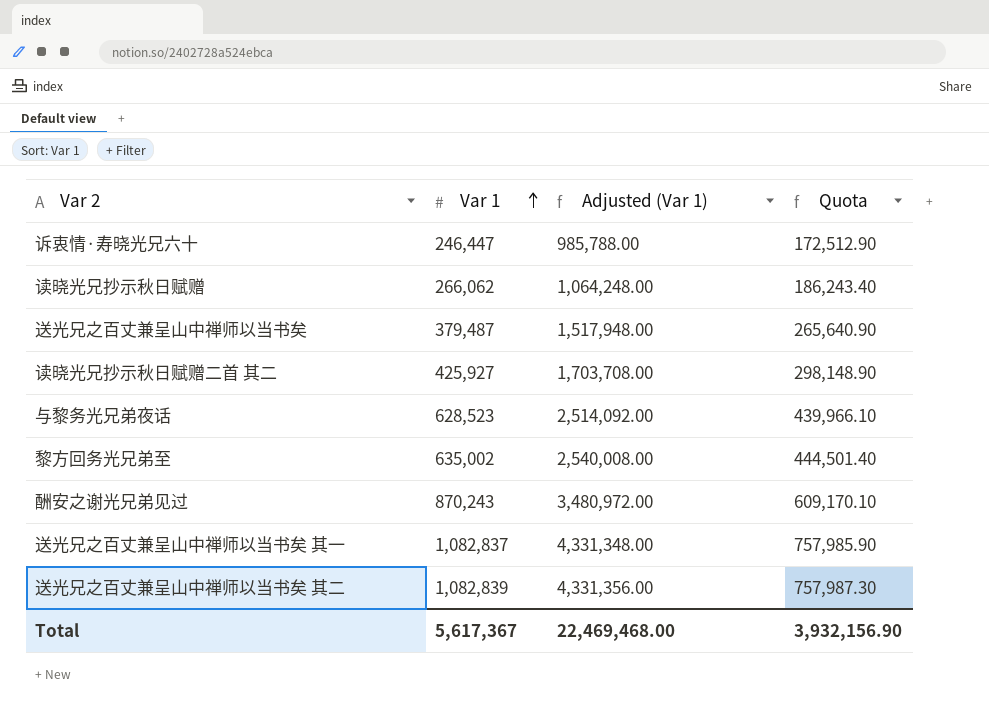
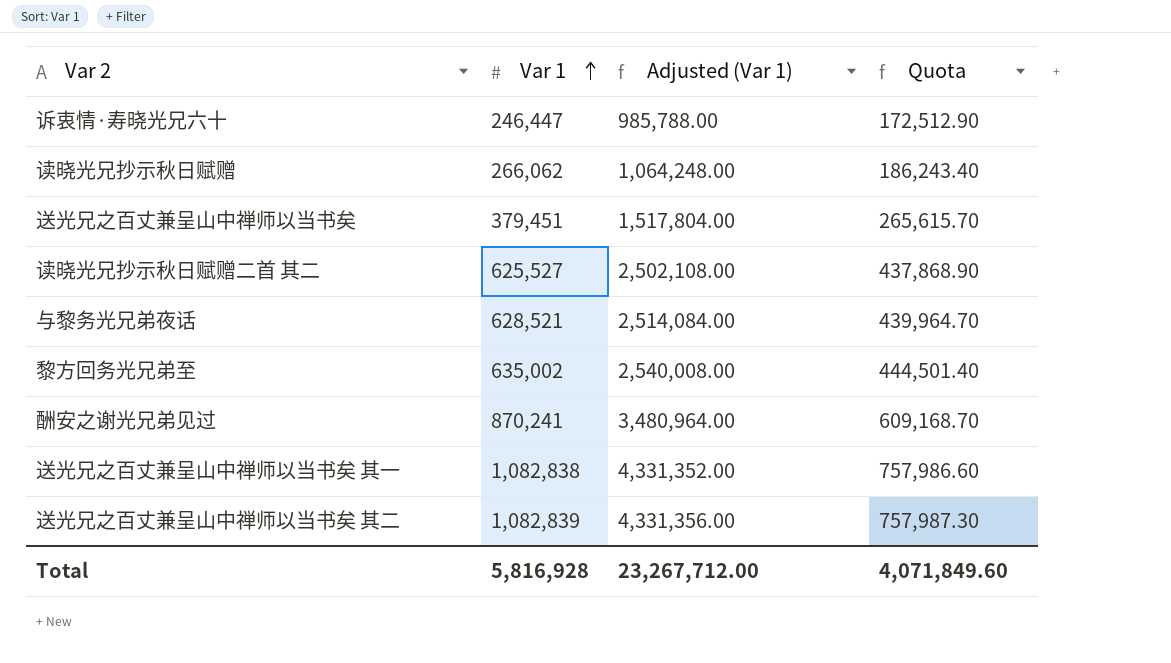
送光兄之百丈兼呈山中禅师以当书矣 | Var 1: 379,487 -> 379,451
送光兄之百丈兼呈山中禅师以当书矣 | Adjusted (Var 1): 1,517,948.00 -> 1,517,804.00
送光兄之百丈兼呈山中禅师以当书矣 | Quota: 265,640.90 -> 265,615.70
读晓光兄抄示秋日赋赠二首 其二 | Var 1: 425,927 -> 625,527
读晓光兄抄示秋日赋赠二首 其二 | Adjusted (Var 1): 1,703,708.00 -> 2,502,108.00
读晓光兄抄示秋日赋赠二首 其二 | Quota: 298,148.90 -> 437,868.90
与黎务光兄弟夜话 | Var 1: 628,523 -> 628,521
与黎务光兄弟夜话 | Adjusted (Var 1): 2,514,092.00 -> 2,514,084.00
与黎务光兄弟夜话 | Quota: 439,966.10 -> 439,964.70
酬安之谢光兄弟见过 | Var 1: 870,243 -> 870,241
酬安之谢光兄弟见过 | Adjusted (Var 1): 3,480,972.00 -> 3,480,964.00
酬安之谢光兄弟见过 | Quota: 609,170.10 -> 609,168.70
送光兄之百丈兼呈山中禅师以当书矣 其一 | Var 1: 1,082,837 -> 1,082,838
送光兄之百丈兼呈山中禅师以当书矣 其一 | Adjusted (Var 1): 4,331,348.00 -> 4,331,352.00
送光兄之百丈兼呈山中禅师以当书矣 其一 | Quota: 757,985.90 -> 757,986.60
Total | Var 1: 5,617,367 -> 5,816,928
Total | Adjusted (Var 1): 22,469,468.00 -> 23,267,712.00
Total | Quota: 3,932,156.90 -> 4,071,849.60

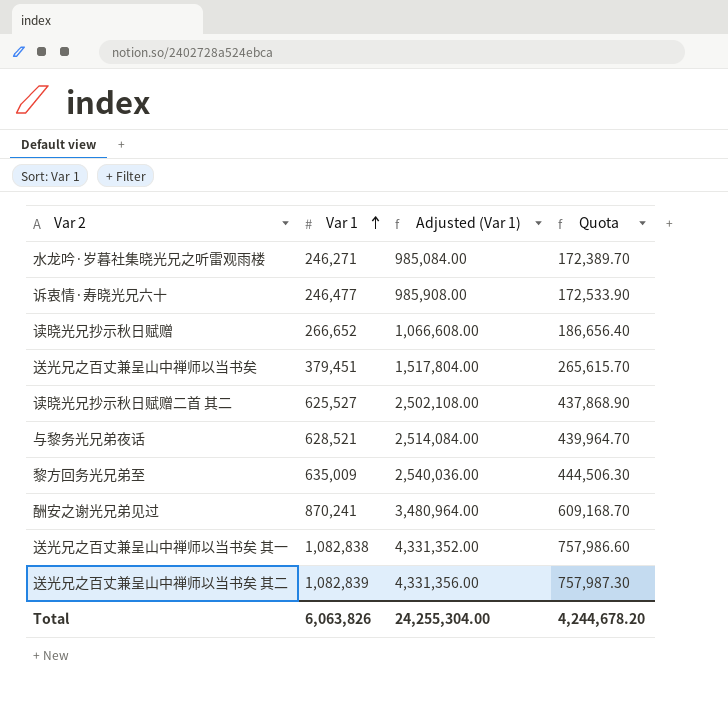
row 水龙吟·岁暮社集晓光兄之听雷观雨楼: none -> 246,271 | 985,084.00 | 172,389.70
诉衷情·寿晓光兄六十 | Var 1: 246,447 -> 246,477
诉衷情·寿晓光兄六十 | Adjusted (Var 1): 985,788.00 -> 985,908.00
诉衷情·寿晓光兄六十 | Quota: 172,512.90 -> 172,533.90
读晓光兄抄示秋日赋赠 | Var 1: 266,062 -> 266,652
读晓光兄抄示秋日赋赠 | Adjusted (Var 1): 1,064,248.00 -> 1,066,608.00
读晓光兄抄示秋日赋赠 | Quota: 186,243.40 -> 186,656.40
黎方回务光兄弟至 | Var 1: 635,002 -> 635,009
黎方回务光兄弟至 | Adjusted (Var 1): 2,540,008.00 -> 2,540,036.00
黎方回务光兄弟至 | Quota: 444,501.40 -> 444,506.30
Total | Var 1: 5,816,928 -> 6,063,826
Total | Adjusted (Var 1): 23,267,712.00 -> 24,255,304.00
Total | Quota: 4,071,849.60 -> 4,244,678.20

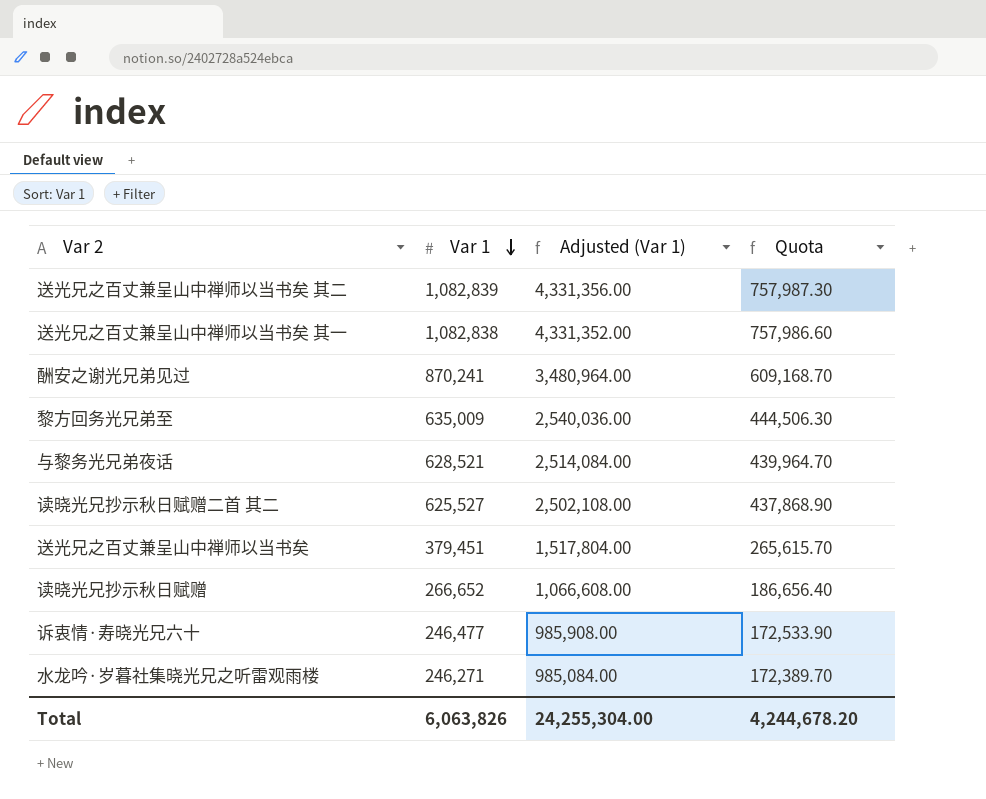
row order: Var 1 ascending -> Var 1 descending

